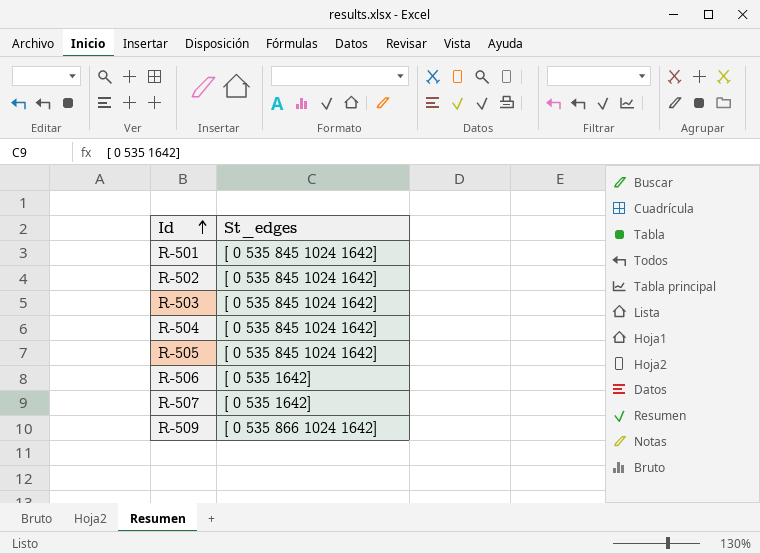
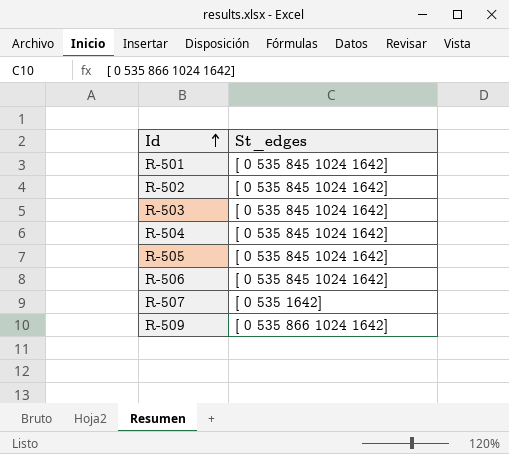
R-506 | St_edges: [ 0 535 1642] -> [ 0 535 845 1024 1642]

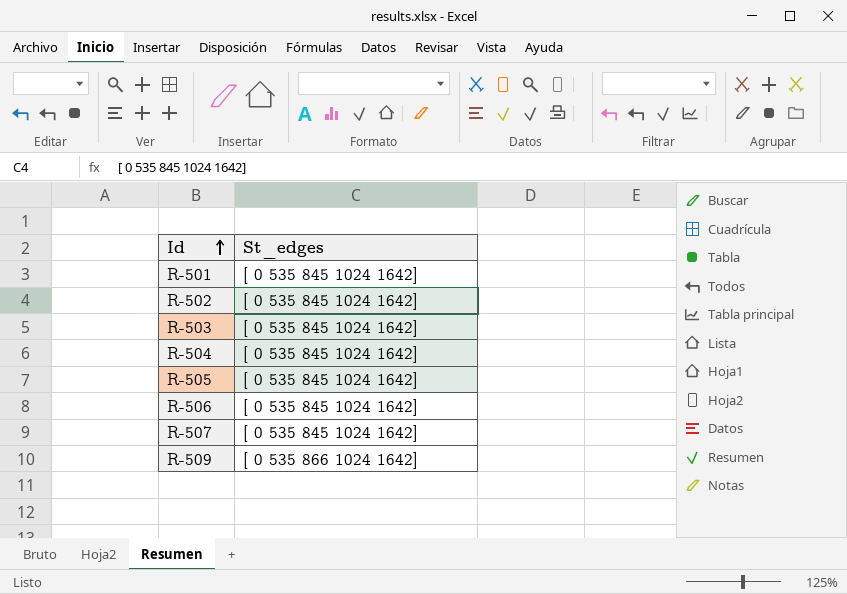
R-507 | St_edges: [ 0 535 1642] -> [ 0 535 845 1024 1642]

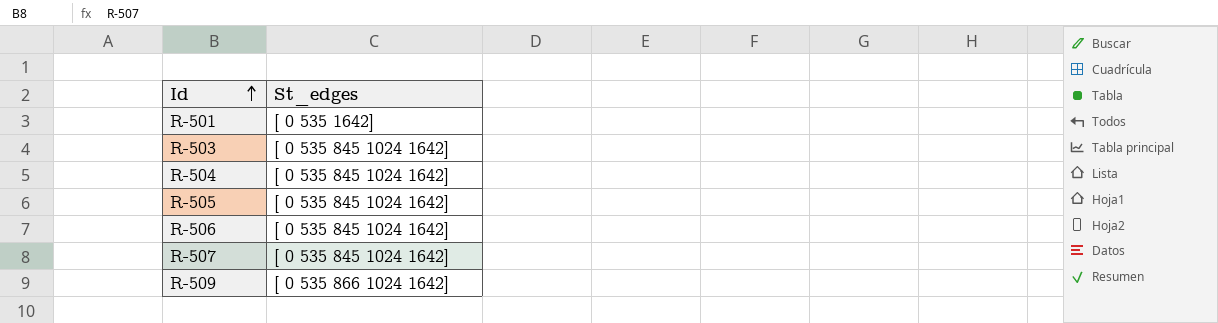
row R-502: [ 0 535 845 1024 1642] -> none
R-501 | St_edges: [ 0 535 845 1024 1642] -> [ 0 535 1642]

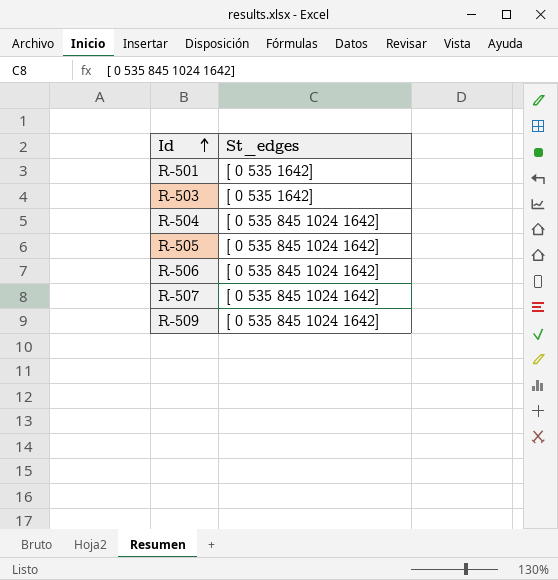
R-503 | St_edges: [ 0 535 845 1024 1642] -> [ 0 535 1642]
R-509 | St_edges: [ 0 535 866 1024 1642] -> [ 0 535 845 1024 1642]

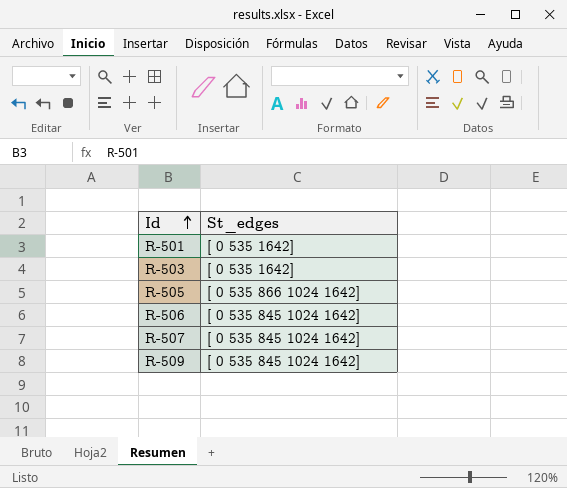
row R-504: [ 0 535 845 1024 1642] -> none
R-505 | St_edges: [ 0 535 845 1024 1642] -> [ 0 535 866 1024 1642]

